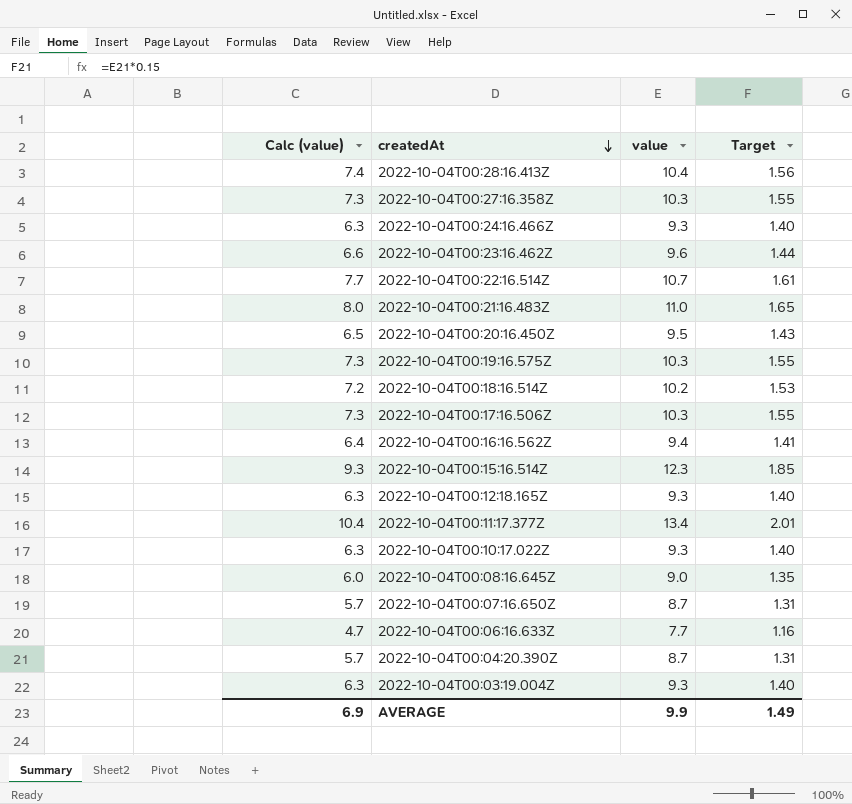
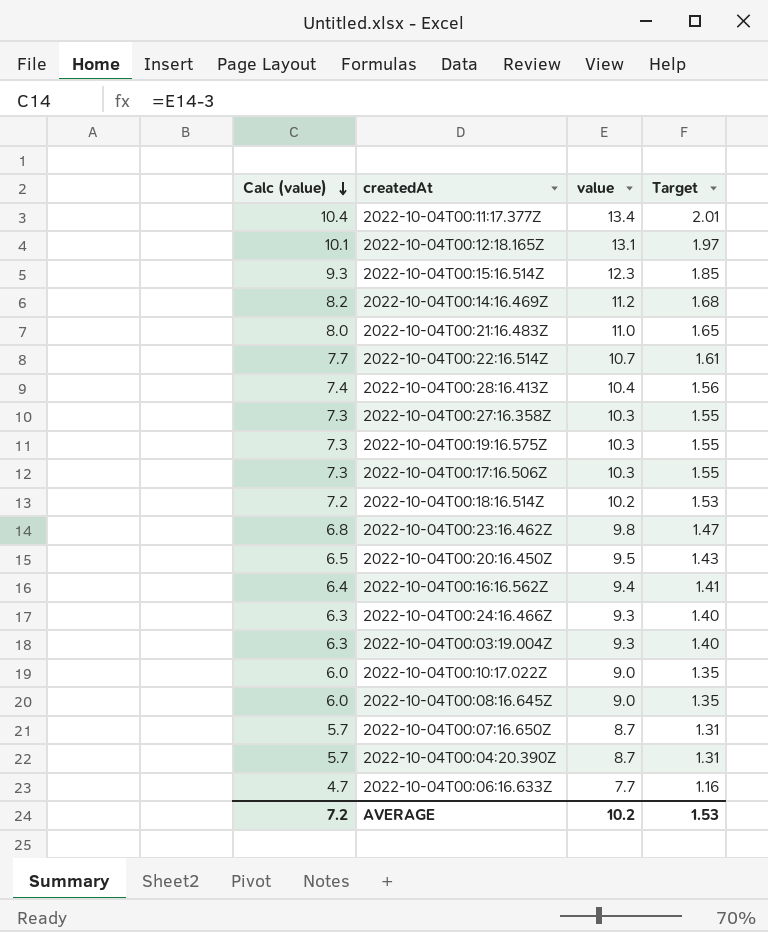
row order: createdAt descending -> Calc (value) descending
2022-10-04T00:12:18.165Z | Calc (value): 6.3 -> 10.1
2022-10-04T00:12:18.165Z | value: 9.3 -> 13.1
2022-10-04T00:12:18.165Z | Target: 1.40 -> 1.97
row 2022-10-04T00:14:16.469Z: none -> 8.2 | 11.2 | 1.68
2022-10-04T00:23:16.462Z | Calc (value): 6.6 -> 6.8
2022-10-04T00:23:16.462Z | value: 9.6 -> 9.8
2022-10-04T00:23:16.462Z | Target: 1.44 -> 1.47
2022-10-04T00:10:17.022Z | Calc (value): 6.3 -> 6.0
2022-10-04T00:10:17.022Z | value: 9.3 -> 9.0
2022-10-04T00:10:17.022Z | Target: 1.40 -> 1.35
AVERAGE | Calc (value): 6.9 -> 7.2
AVERAGE | value: 9.9 -> 10.2
AVERAGE | Target: 1.49 -> 1.53

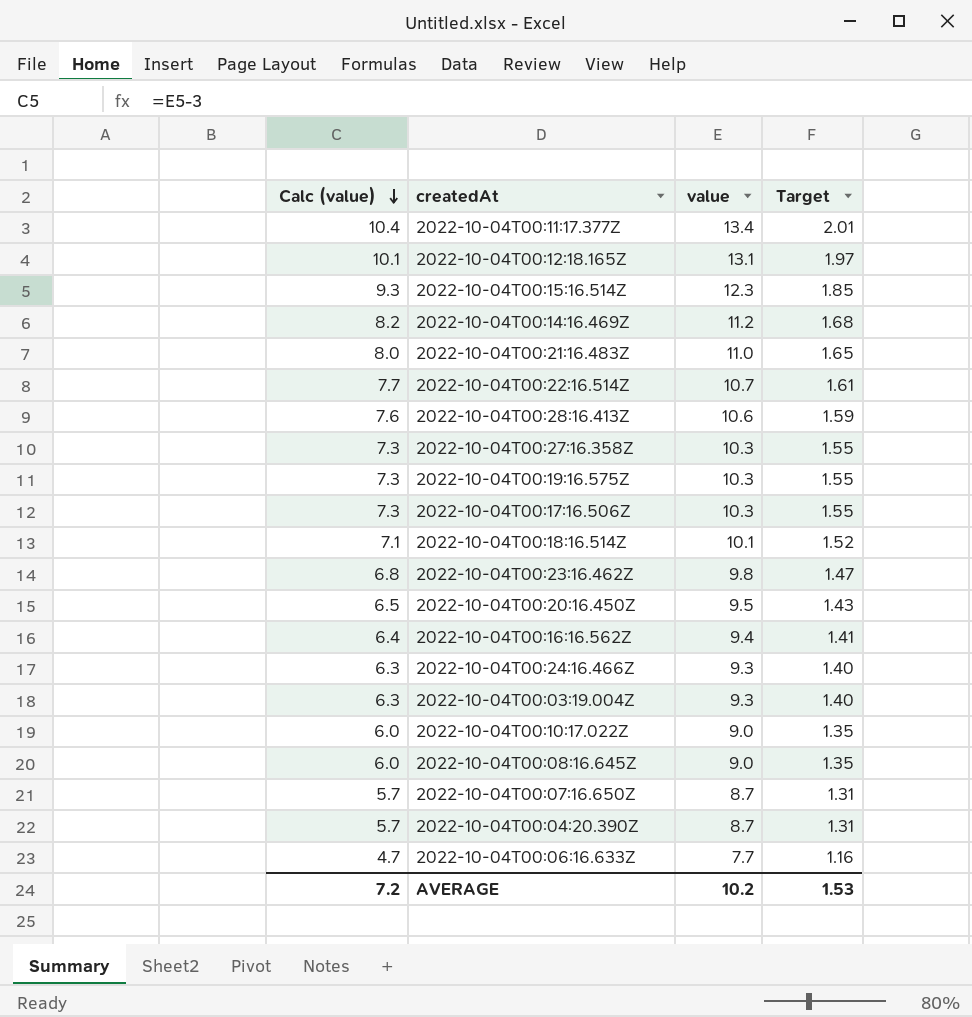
2022-10-04T00:28:16.413Z | Calc (value): 7.4 -> 7.6
2022-10-04T00:28:16.413Z | value: 10.4 -> 10.6
2022-10-04T00:28:16.413Z | Target: 1.56 -> 1.59
2022-10-04T00:18:16.514Z | Calc (value): 7.2 -> 7.1
2022-10-04T00:18:16.514Z | value: 10.2 -> 10.1
2022-10-04T00:18:16.514Z | Target: 1.53 -> 1.52

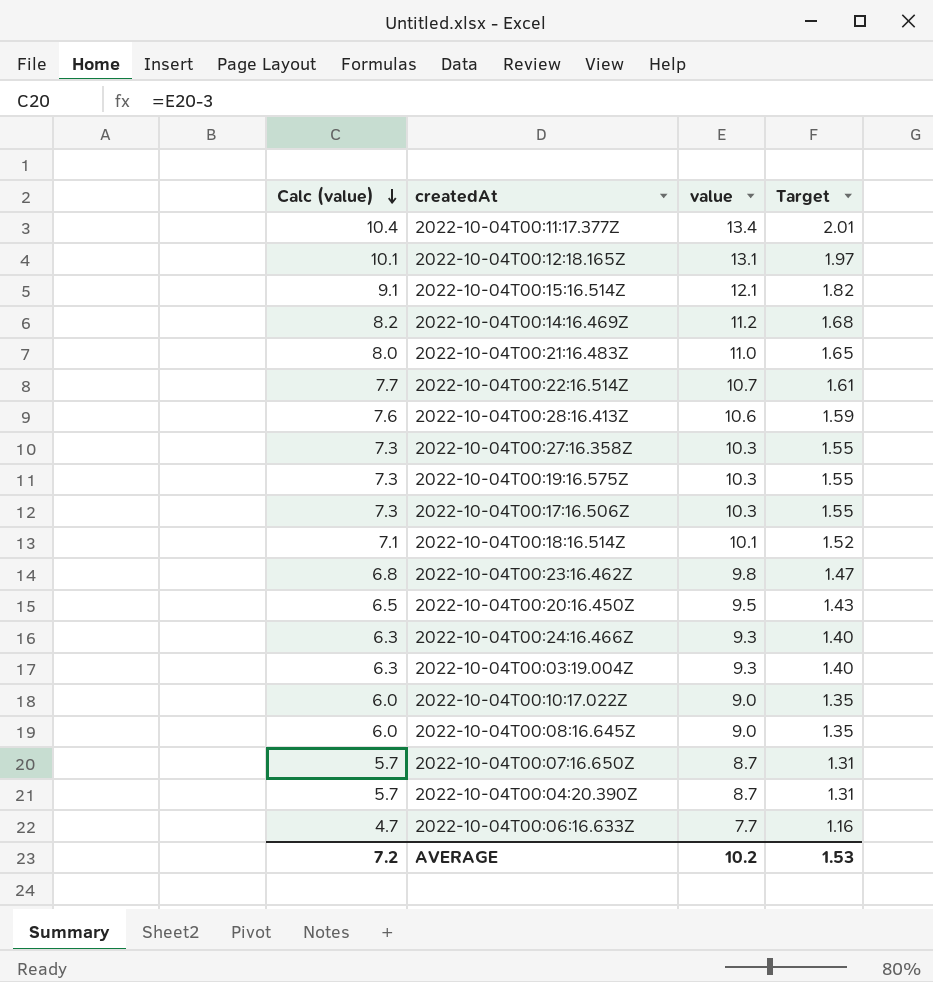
row 2022-10-04T00:16:16.562Z: 6.4 | 9.4 | 1.41 -> none
2022-10-04T00:15:16.514Z | Calc (value): 9.3 -> 9.1
2022-10-04T00:15:16.514Z | value: 12.3 -> 12.1
2022-10-04T00:15:16.514Z | Target: 1.85 -> 1.82

